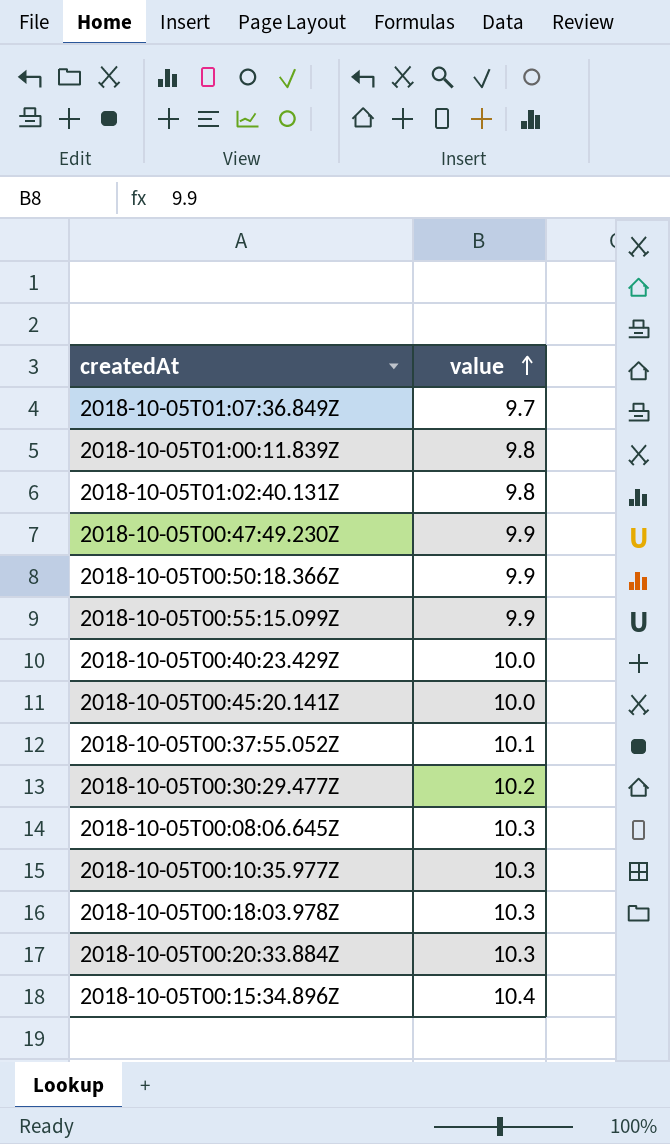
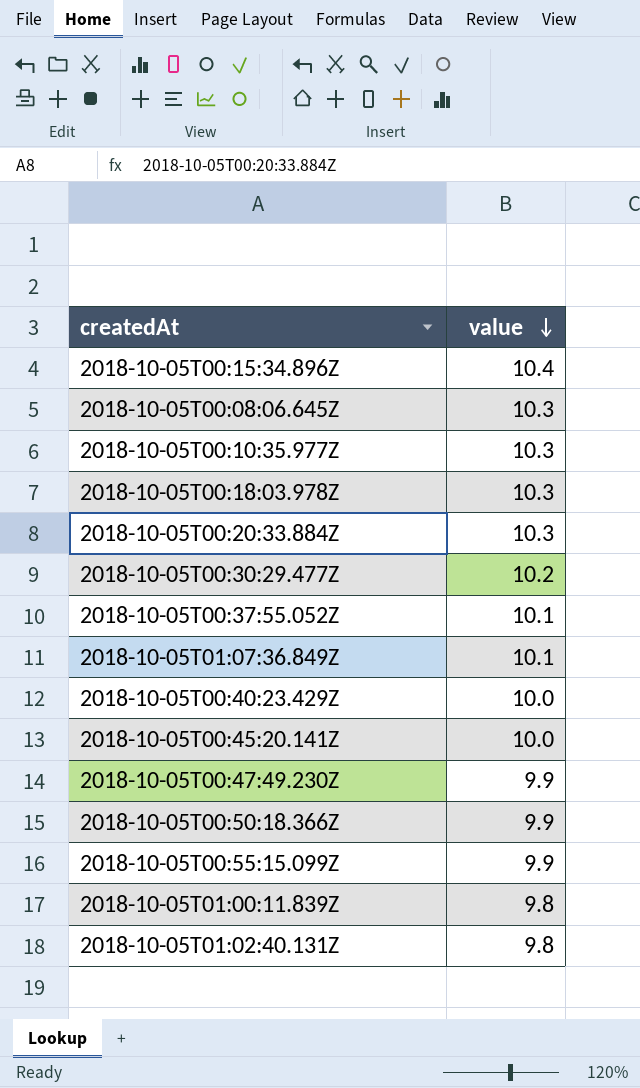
row order: value ascending -> value descending
2018-10-05T01:07:36.849Z | value: 9.7 -> 10.1

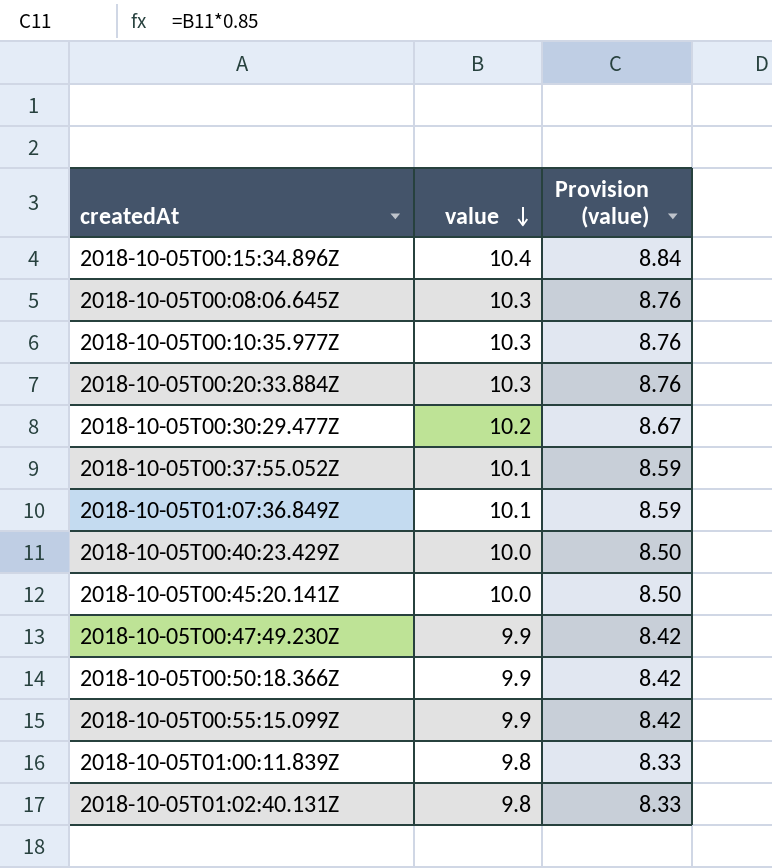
column Provision (value) | formula: none -> [value] * 0.85
row 2018-10-05T00:18:03.978Z: 10.3 -> none

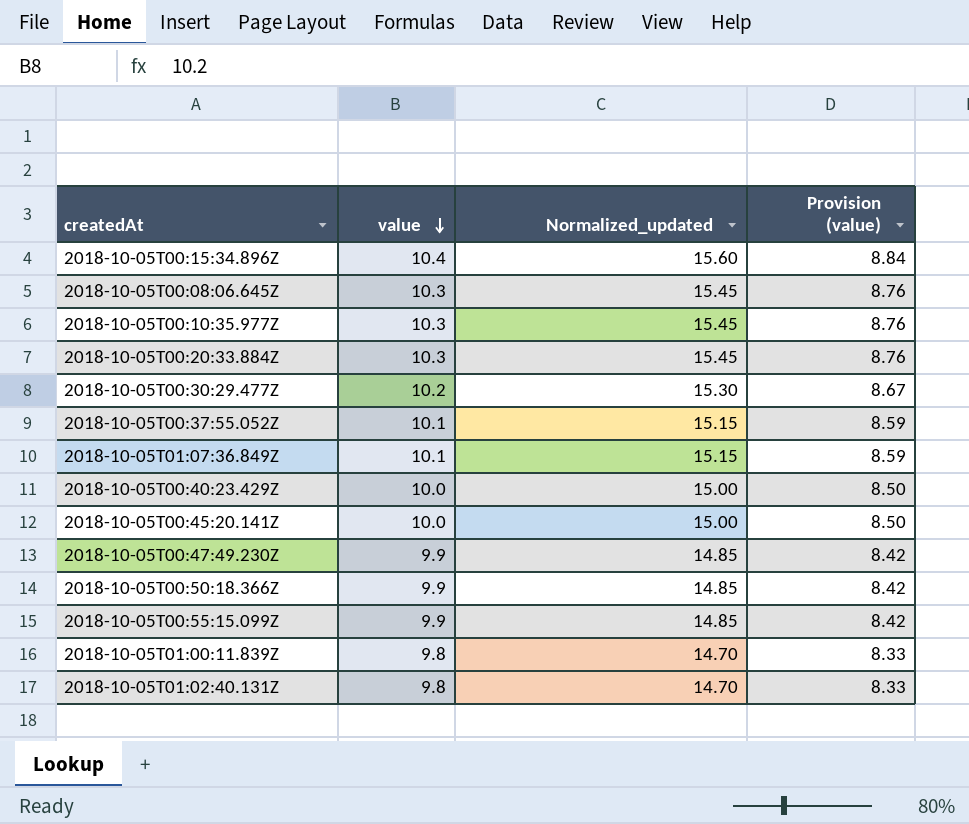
column Normalized_updated | formula: none -> [value] * 1.5

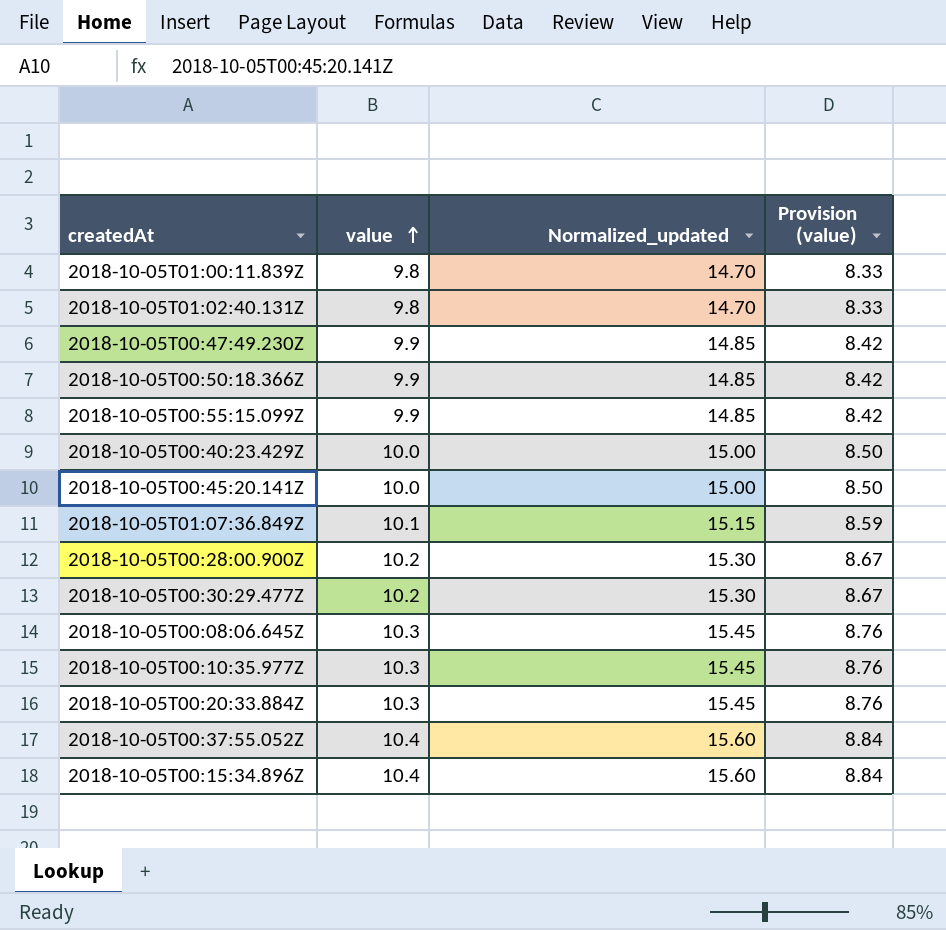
row order: value descending -> value ascending
row 2018-10-05T00:28:00.900Z: none -> 10.2 | 15.30 | 8.67
2018-10-05T00:37:55.052Z | value: 10.1 -> 10.4
2018-10-05T00:37:55.052Z | Normalized_updated: 15.15 -> 15.60
2018-10-05T00:37:55.052Z | Provision (value): 8.59 -> 8.84

